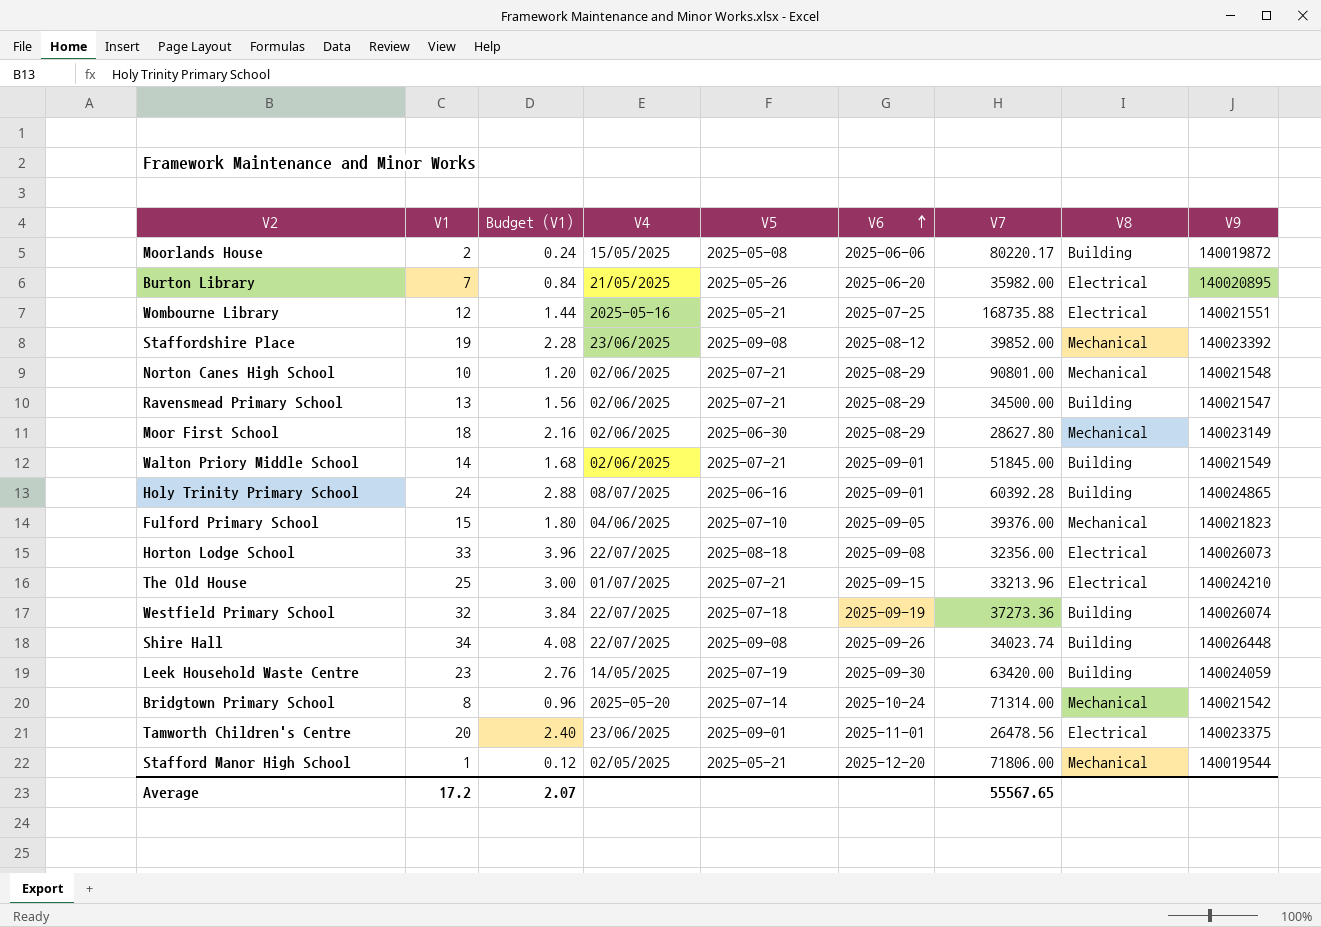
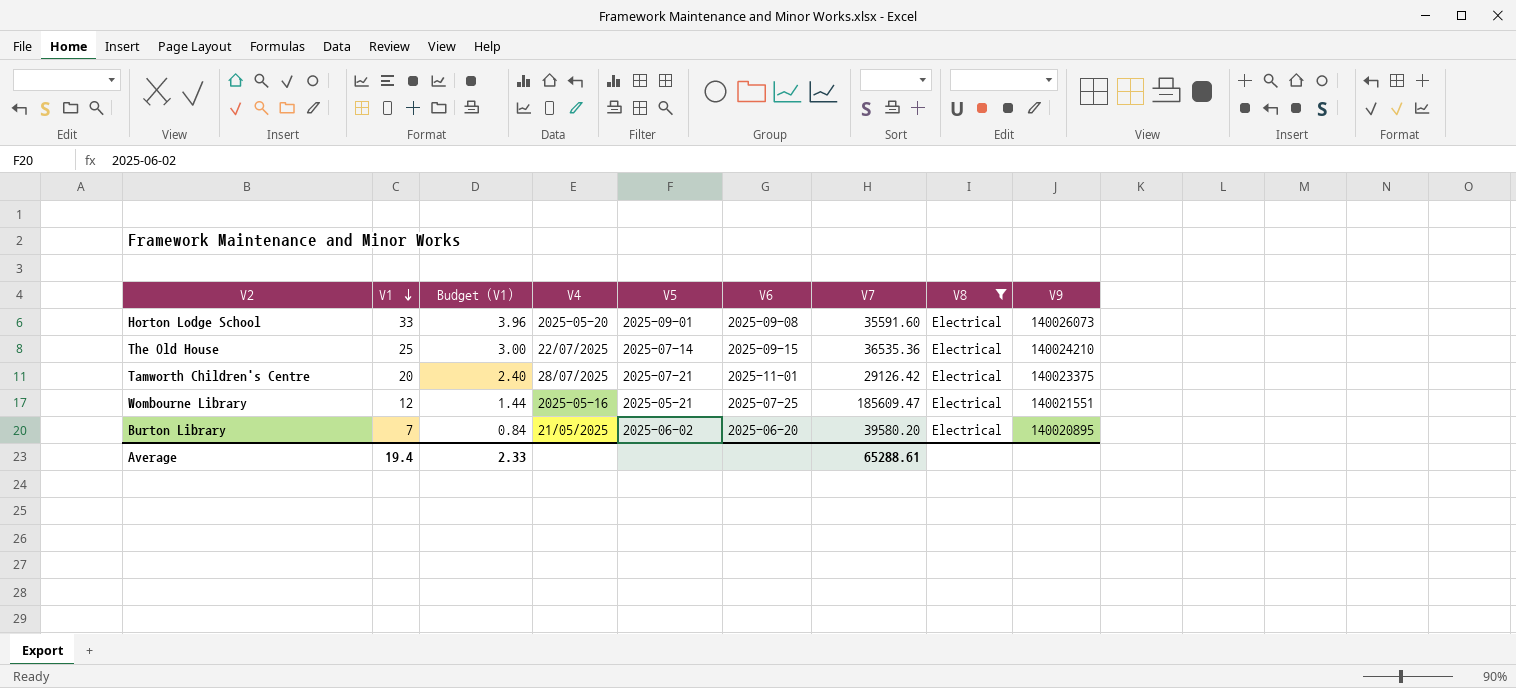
filter: none -> V8 = Electrical
row order: V6 ascending -> V1 descending
Horton Lodge School | V4: 22/07/2025 -> 2025-05-20
Horton Lodge School | V5: 2025-08-18 -> 2025-09-01
Horton Lodge School | V7: 32356.00 -> 35591.60
The Old House | V4: 01/07/2025 -> 22/07/2025
The Old House | V5: 2025-07-21 -> 2025-07-14
The Old House | V7: 33213.96 -> 36535.36
Tamworth Children's Centre | V4: 23/06/2025 -> 28/07/2025
Tamworth Children's Centre | V5: 2025-09-01 -> 2025-07-21
Tamworth Children's Centre | V7: 26478.56 -> 29126.42
Wombourne Library | V7: 168735.88 -> 185609.47
Burton Library | V5: 2025-05-26 -> 2025-06-02
Burton Library | V7: 35982.00 -> 39580.20
Average | V1: 17.2 -> 19.4
Average | Budget (V1): 2.07 -> 2.33
Average | V7: 55567.65 -> 65288.61

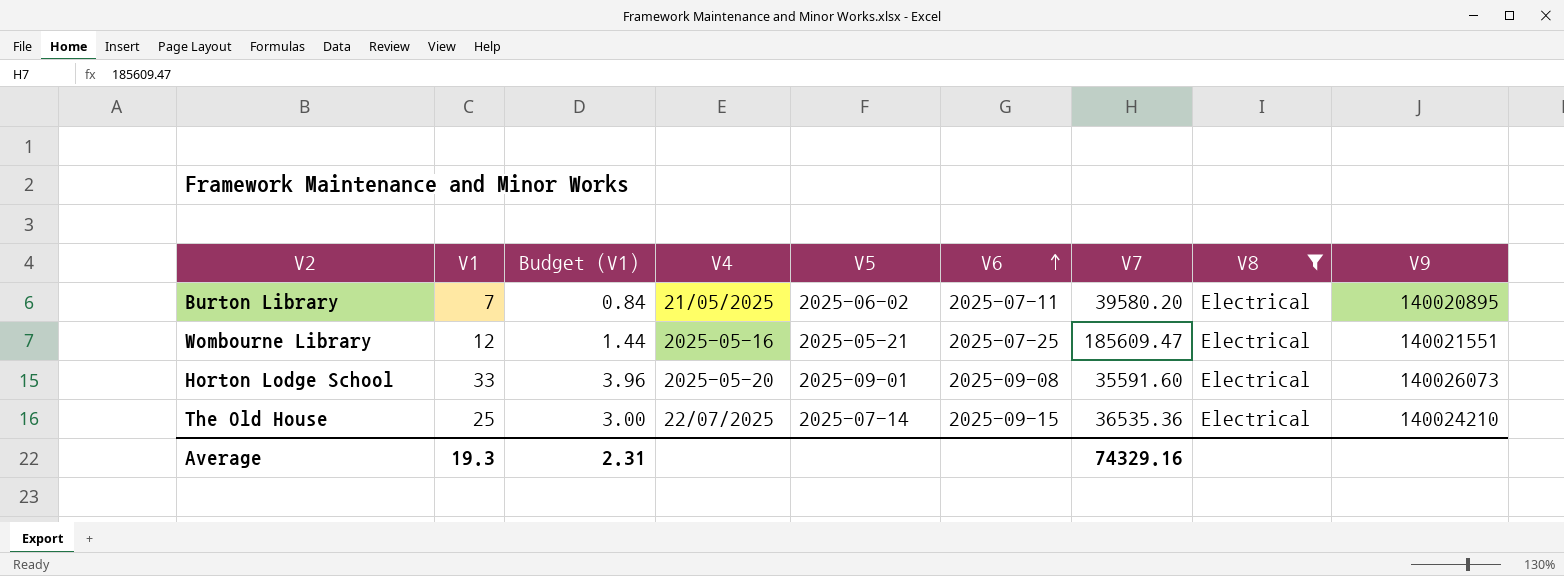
row order: V1 descending -> V6 ascending
row Tamworth Children's Centre: 20 | 2.40 | 28/07/2025 | 2025-07-21 | 2025-11-01 | 29126.42 | Electrical | 140023375 -> none
Burton Library | V6: 2025-06-20 -> 2025-07-11
Average | V1: 19.4 -> 19.3
Average | Budget (V1): 2.33 -> 2.31
Average | V7: 65288.61 -> 74329.16

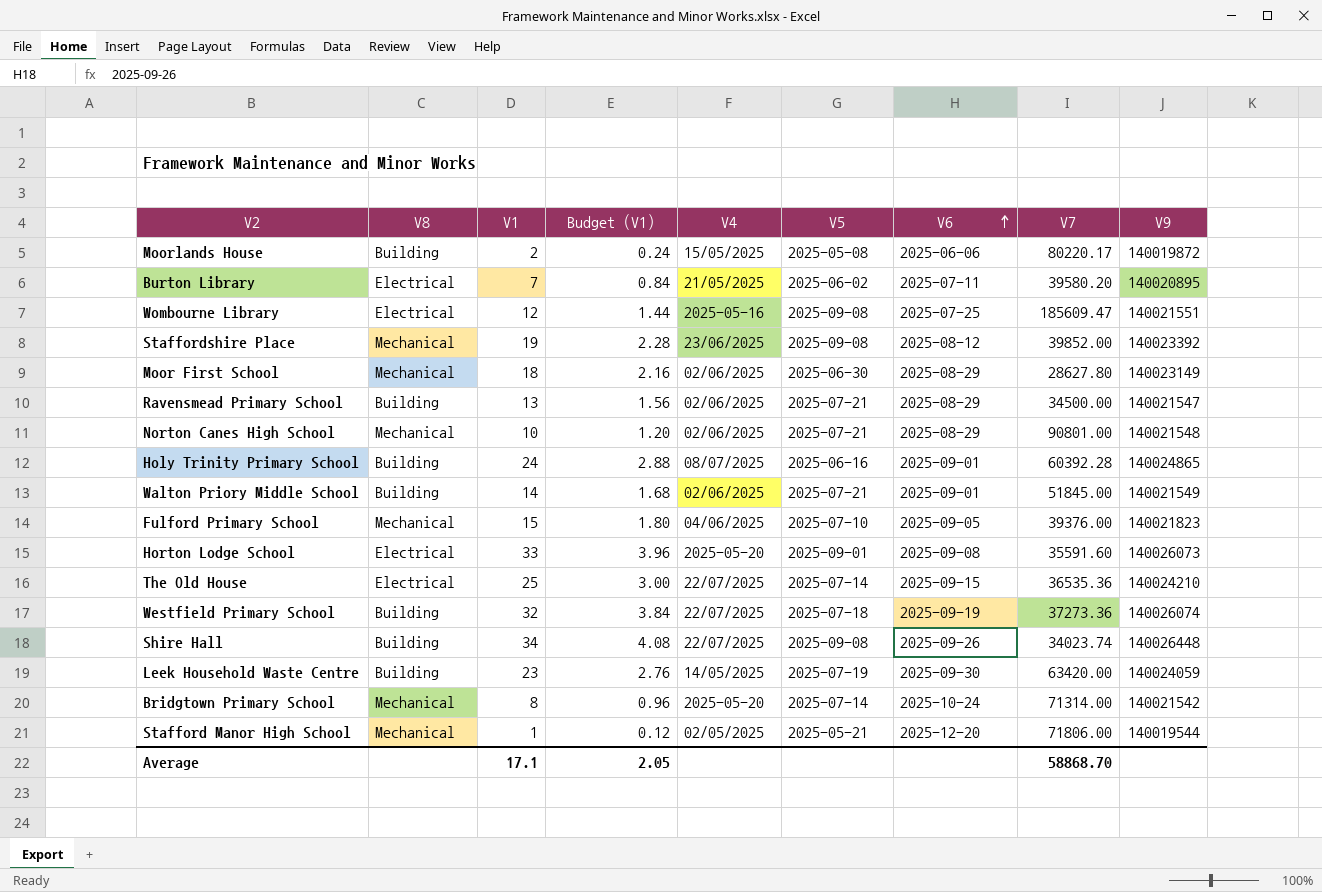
filter: V8 = Electrical -> none
column V8 | position: 8 -> 2
Wombourne Library | V5: 2025-05-21 -> 2025-09-08
Average | V1: 19.3 -> 17.1
Average | Budget (V1): 2.31 -> 2.05
Average | V7: 74329.16 -> 58868.70

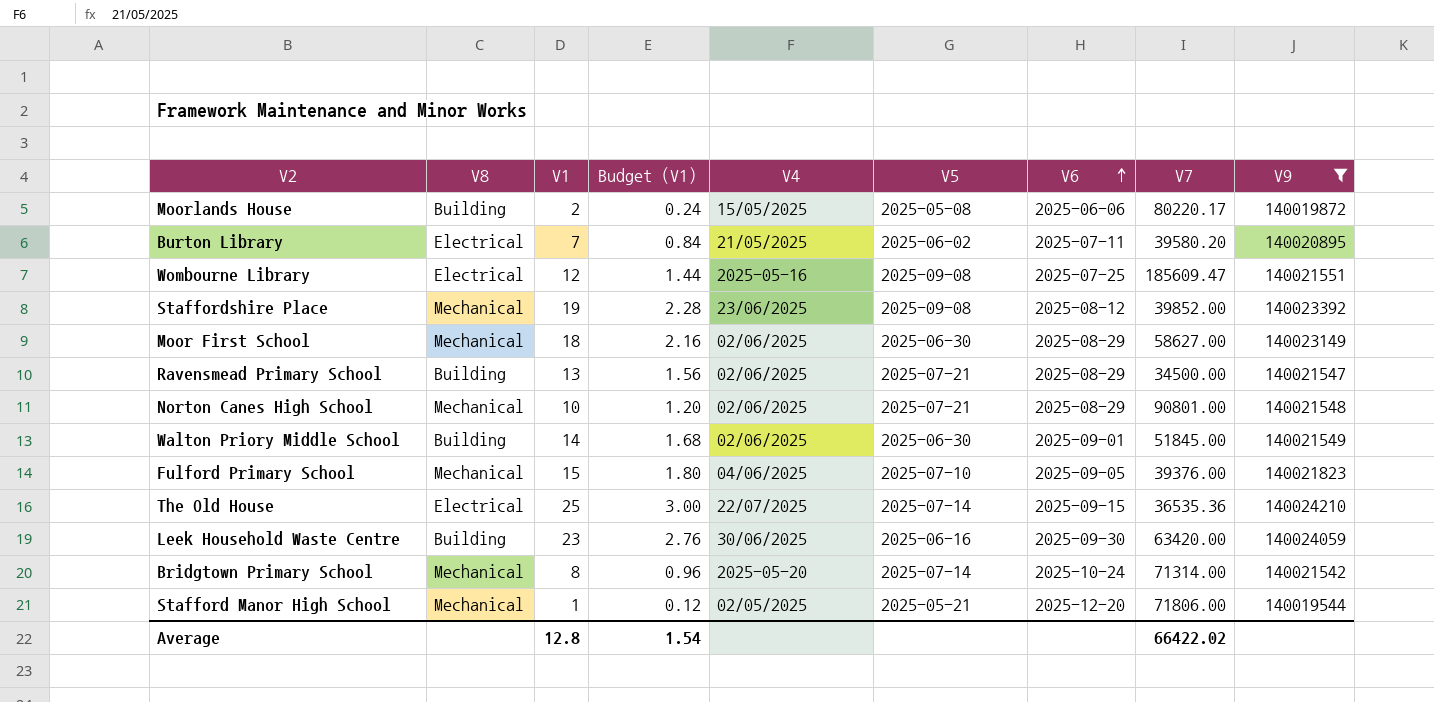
filter: none -> V9 <= 140024210
Moor First School | V7: 28627.80 -> 58627.00
Walton Priory Middle School | V5: 2025-07-21 -> 2025-06-30
Leek Household Waste Centre | V4: 14/05/2025 -> 30/06/2025
Leek Household Waste Centre | V5: 2025-07-19 -> 2025-06-16
Average | V1: 17.1 -> 12.8
Average | Budget (V1): 2.05 -> 1.54
Average | V7: 58868.70 -> 66422.02

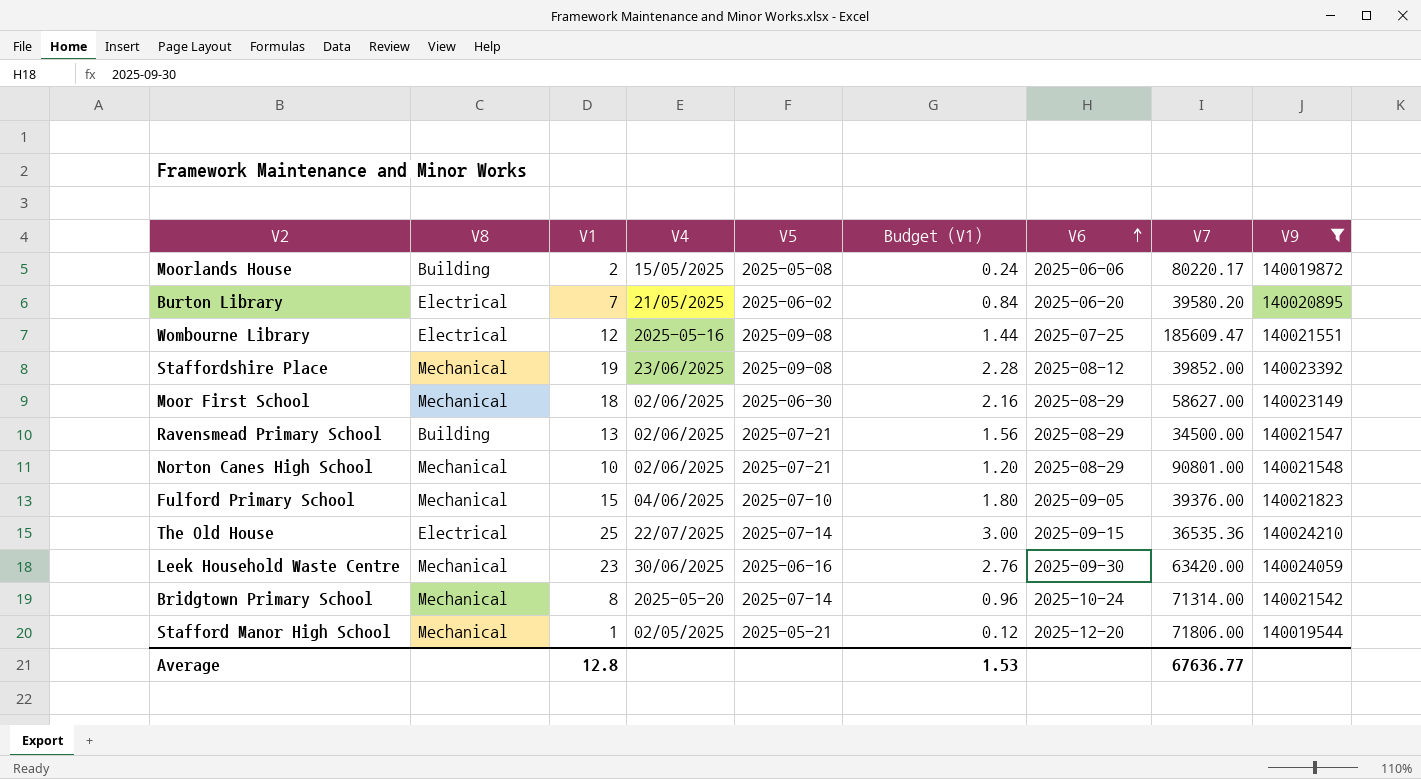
column Budget (V1) | position: 4 -> 6
row Walton Priory Middle School: Building | 14 | 1.68 | 02/06/2025 | 2025-06-30 | 2025-09-01 | 51845.00 | 140021549 -> none
Burton Library | V6: 2025-07-11 -> 2025-06-20
Leek Household Waste Centre | V8: Building -> Mechanical
Average | Budget (V1): 1.54 -> 1.53
Average | V7: 66422.02 -> 67636.77

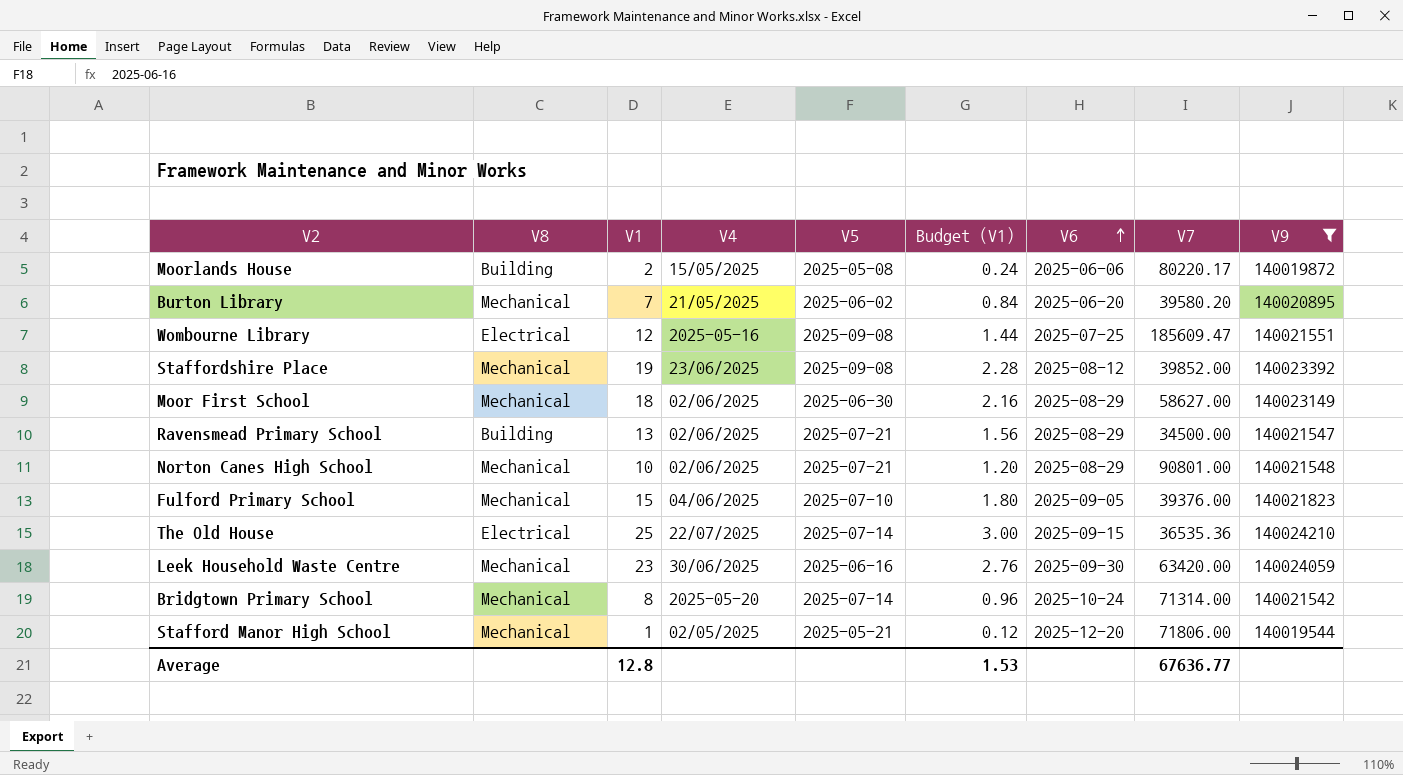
Burton Library | V8: Electrical -> Mechanical

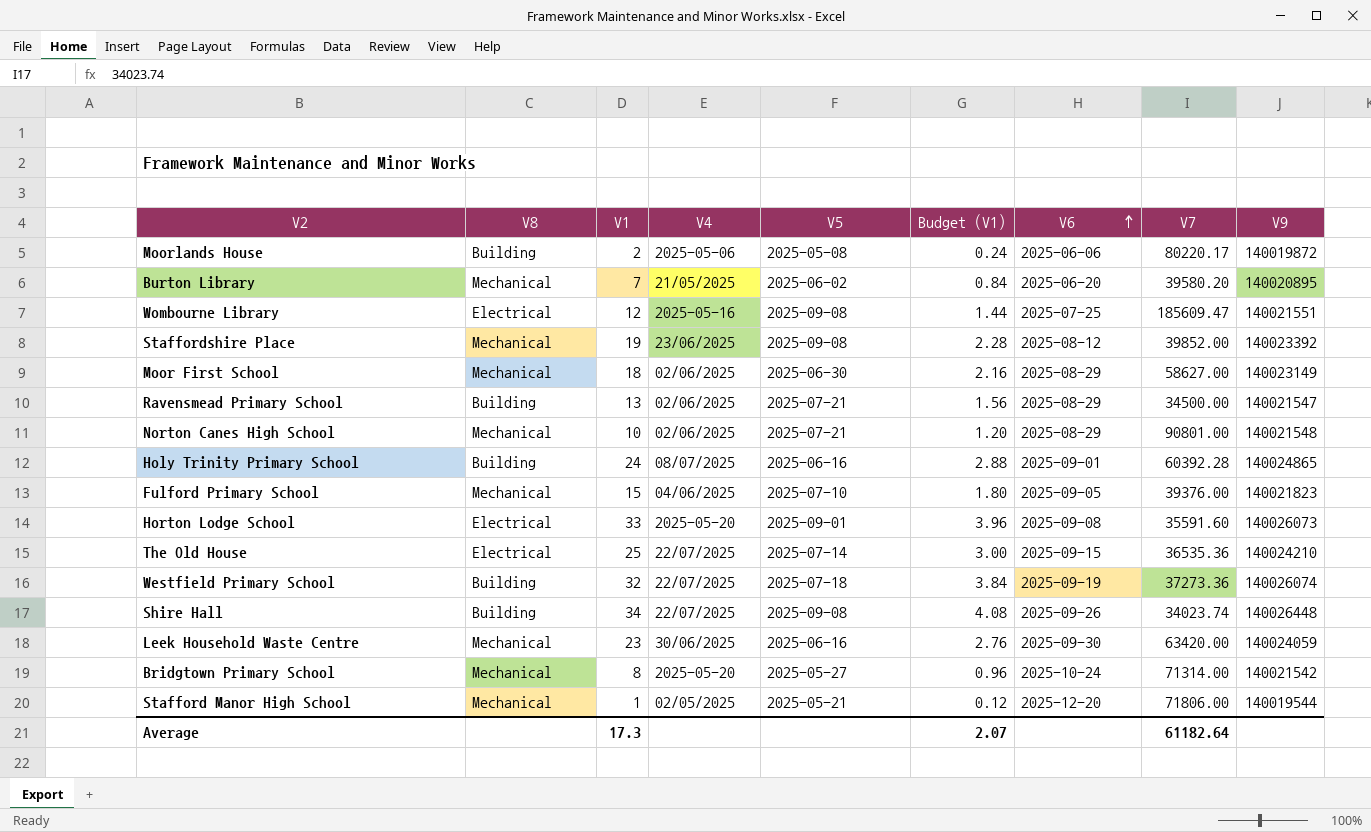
filter: V9 <= 140024210 -> none
Moorlands House | V4: 15/05/2025 -> 2025-05-06
Bridgtown Primary School | V5: 2025-07-14 -> 2025-05-27
Average | V1: 12.8 -> 17.3
Average | Budget (V1): 1.53 -> 2.07
Average | V7: 67636.77 -> 61182.64

